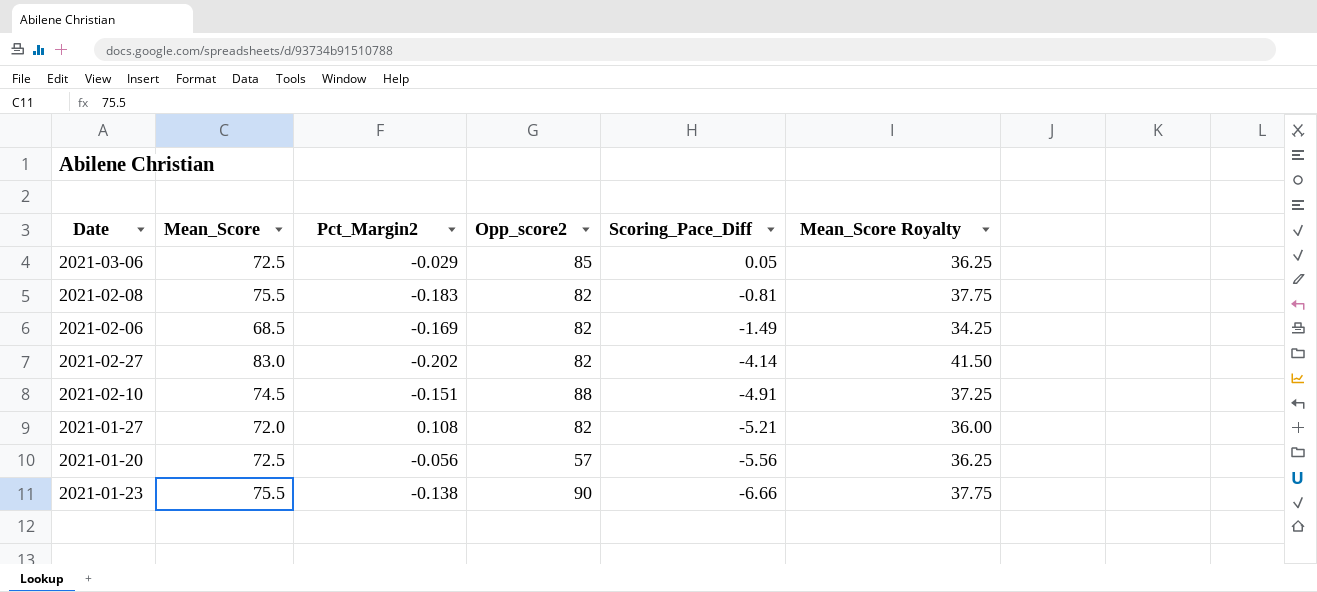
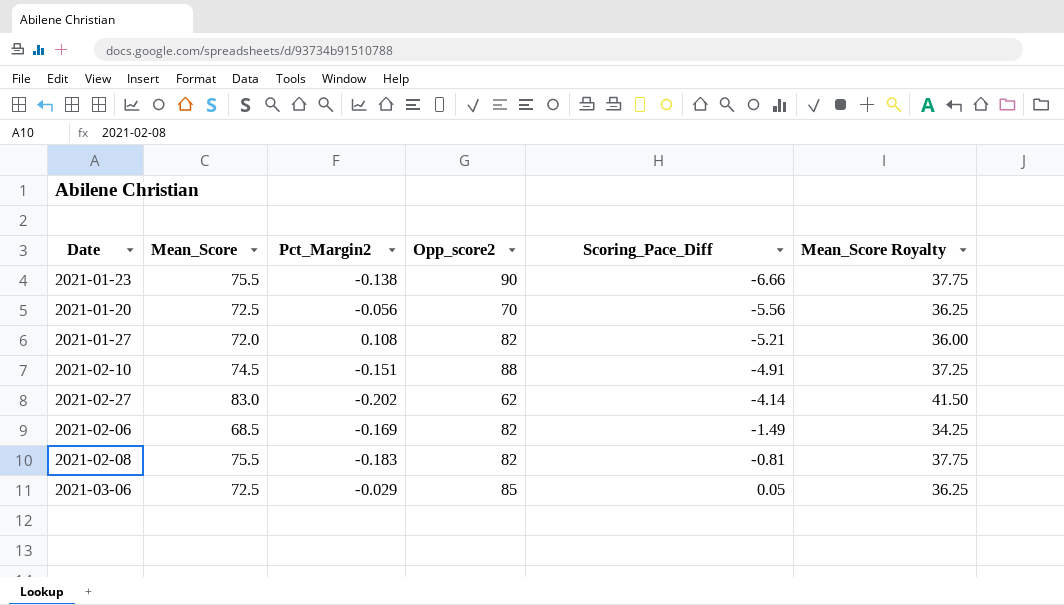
row order: Scoring_Pace_Diff descending -> Scoring_Pace_Diff ascending
2021-01-20 | Opp_score2: 57 -> 70
2021-02-27 | Opp_score2: 82 -> 62

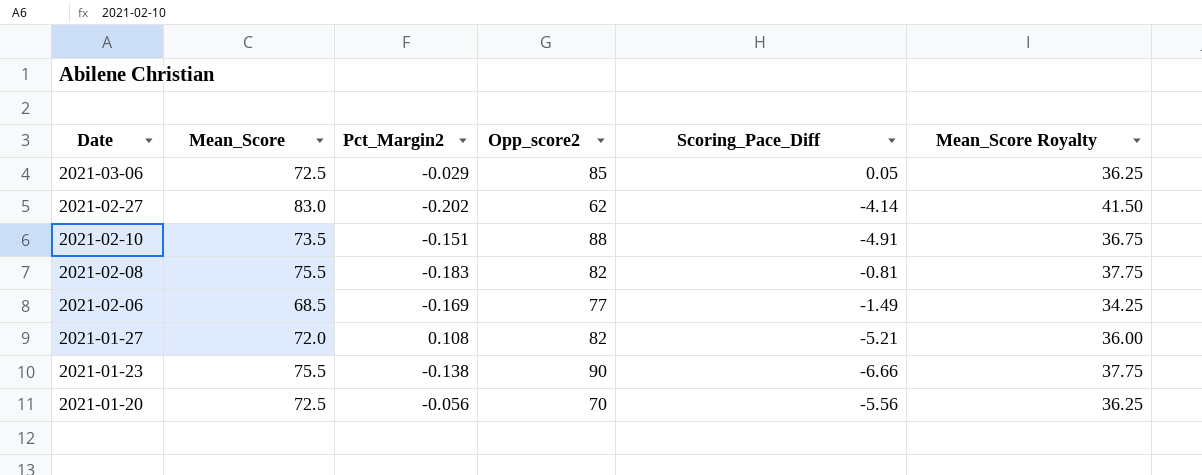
row order: Scoring_Pace_Diff ascending -> Date descending
2021-02-10 | Mean_Score: 74.5 -> 73.5
2021-02-10 | Mean_Score Royalty: 37.25 -> 36.75
2021-02-06 | Opp_score2: 82 -> 77

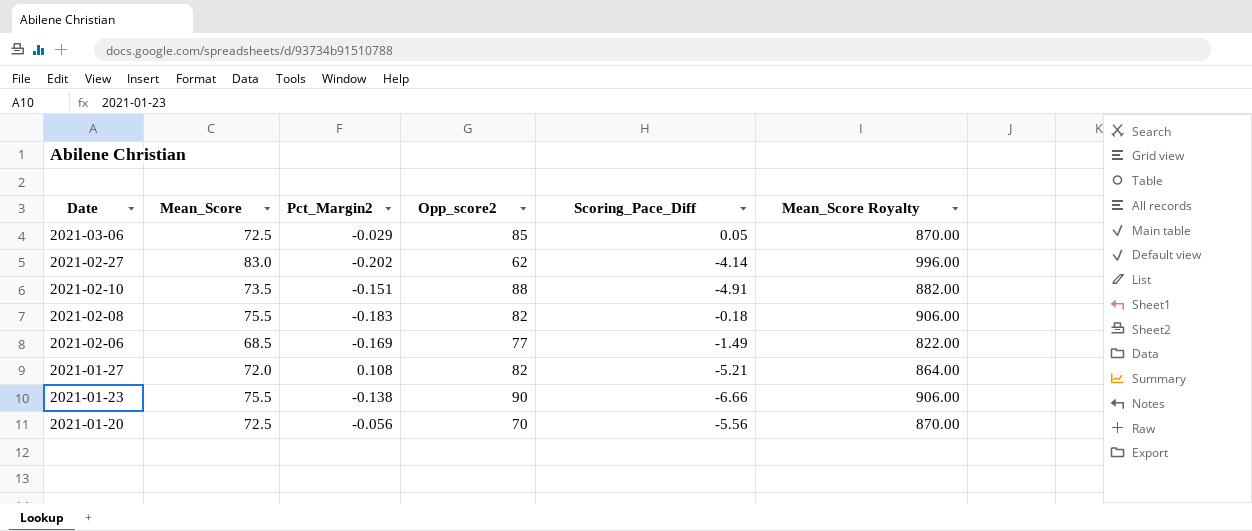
column Mean_Score Royalty | formula: [Mean_Score] * 0.5 -> [Mean_Score] * 12
2021-02-08 | Scoring_Pace_Diff: -0.81 -> -0.18

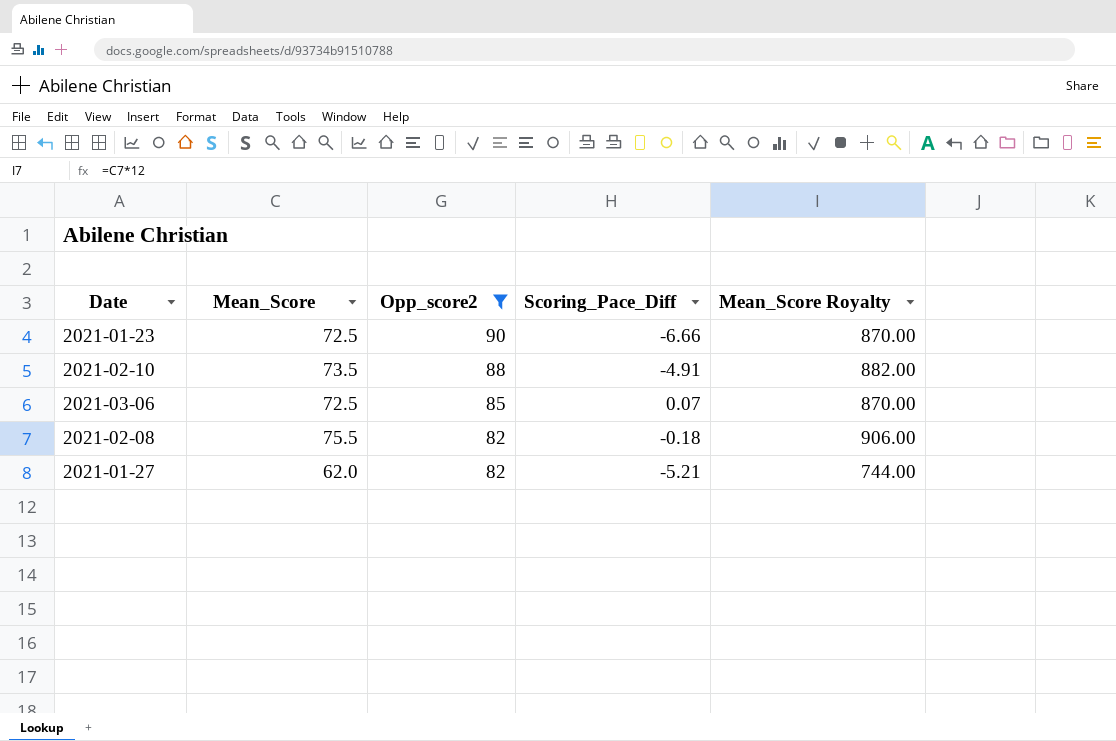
filter: none -> Opp_score2 >= 82
row order: Date descending -> Opp_score2 descending
column Pct_Margin2 | position: 3 -> none
2021-01-23 | Mean_Score: 75.5 -> 72.5
2021-01-23 | Mean_Score Royalty: 906.00 -> 870.00
2021-03-06 | Scoring_Pace_Diff: 0.05 -> 0.07
2021-01-27 | Mean_Score: 72.0 -> 62.0
2021-01-27 | Mean_Score Royalty: 864.00 -> 744.00

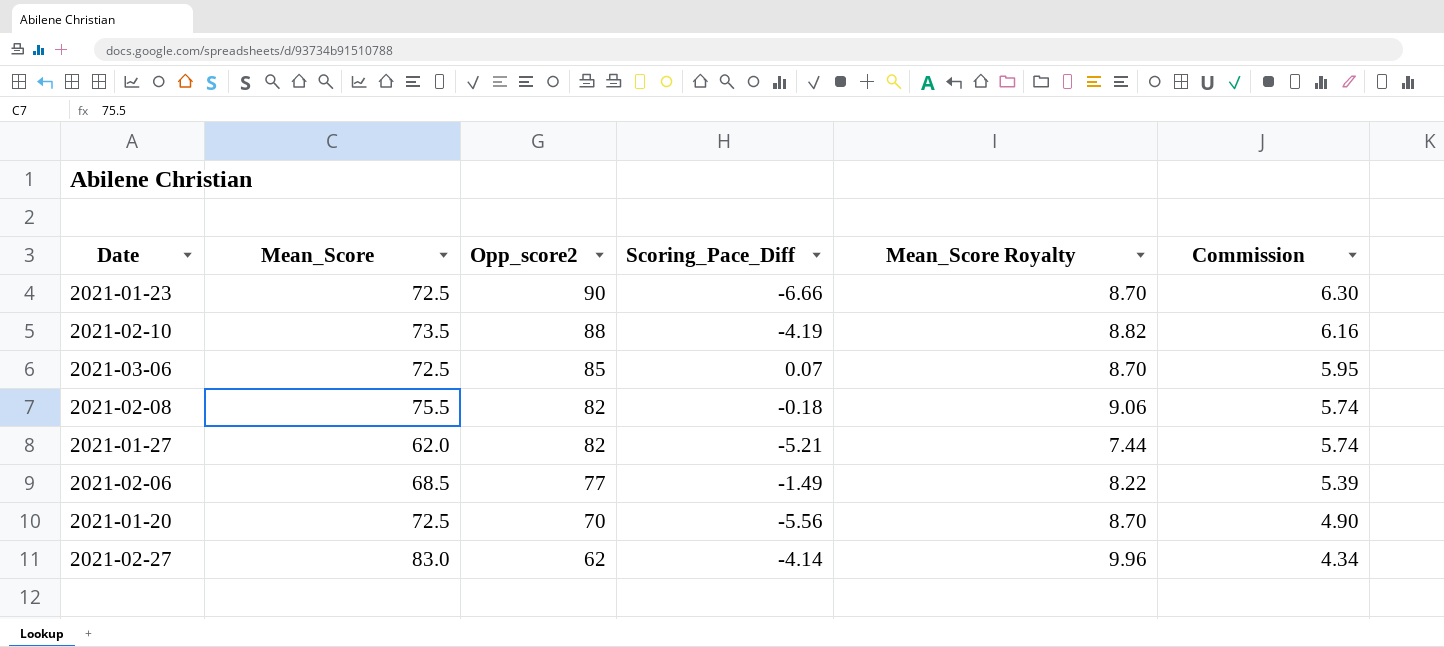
filter: Opp_score2 >= 82 -> none
column Mean_Score Royalty | formula: [Mean_Score] * 12 -> [Mean_Score] * 0.12
column Commission | formula: none -> [Opp_score2] * 0.07
2021-02-10 | Scoring_Pace_Diff: -4.91 -> -4.19

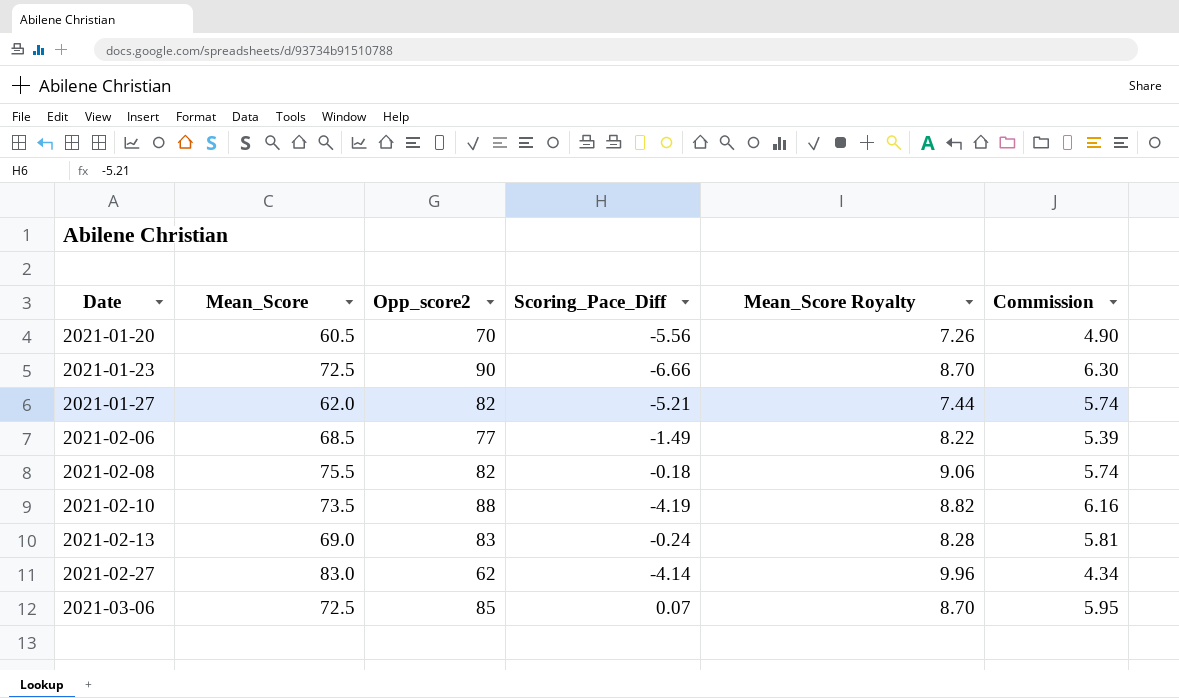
row order: Opp_score2 descending -> Date ascending
2021-01-20 | Mean_Score: 72.5 -> 60.5
2021-01-20 | Mean_Score Royalty: 8.70 -> 7.26
row 2021-02-13: none -> 69.0 | 83 | -0.24 | 8.28 | 5.81

